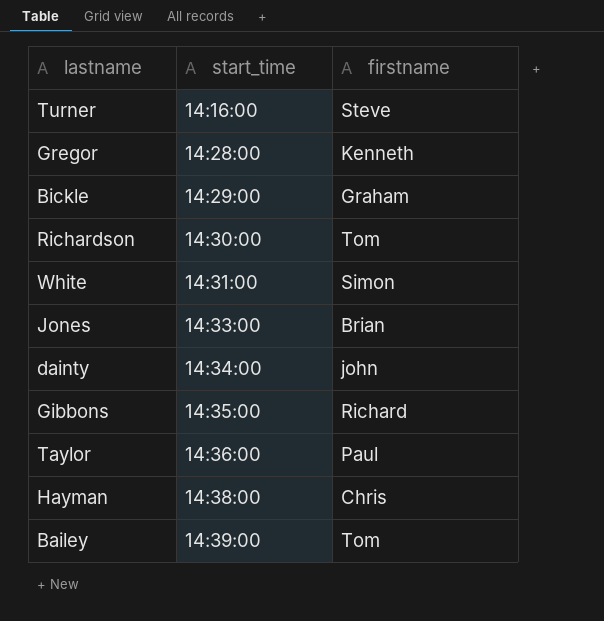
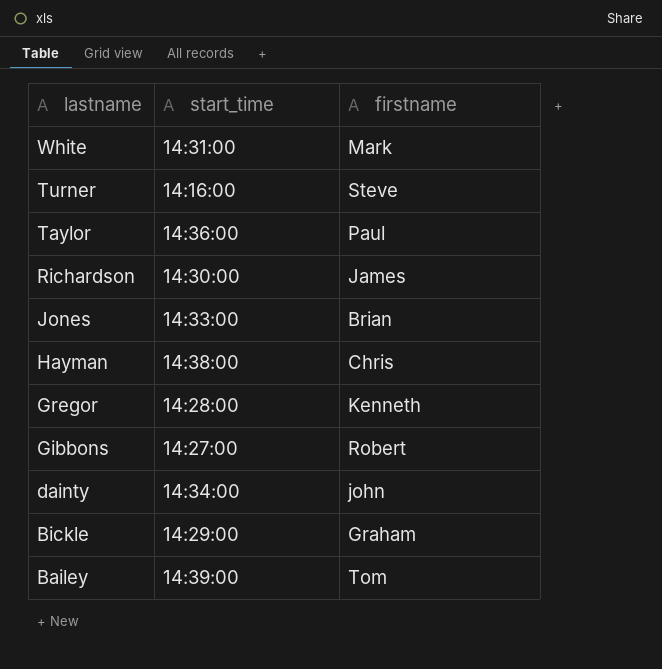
row order: start_time ascending -> lastname descending
White | firstname: Simon -> Mark
Richardson | firstname: Tom -> James
Gibbons | start_time: 14:35:00 -> 14:27:00
Gibbons | firstname: Richard -> Robert

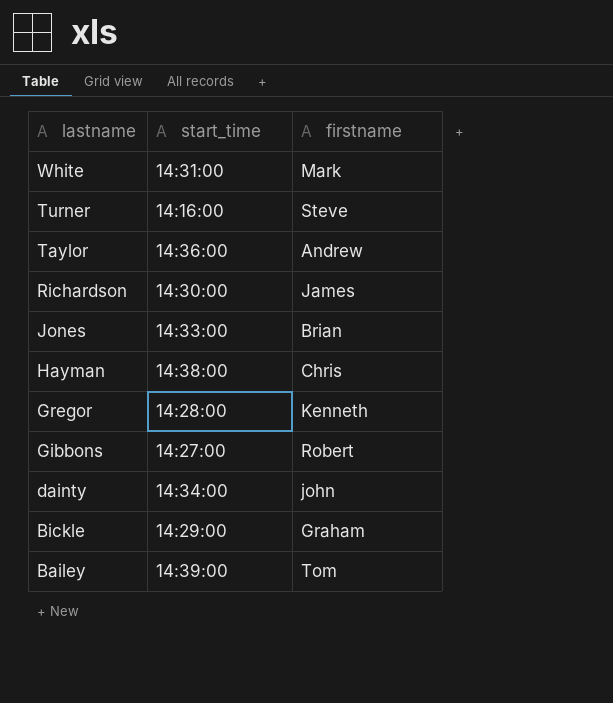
Taylor | firstname: Paul -> Andrew

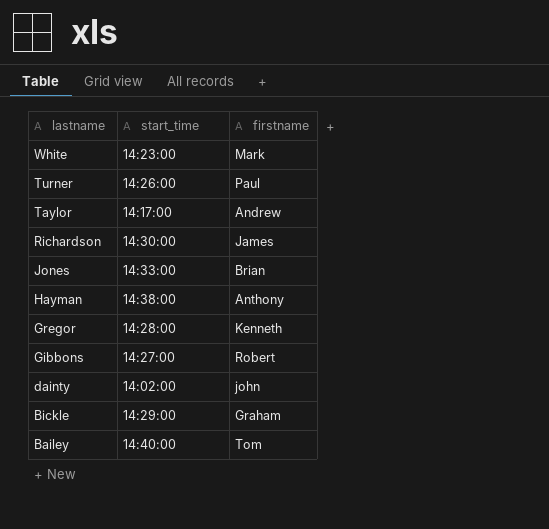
White | start_time: 14:31:00 -> 14:23:00
Turner | start_time: 14:16:00 -> 14:26:00
Turner | firstname: Steve -> Paul
Taylor | start_time: 14:36:00 -> 14:17:00
Hayman | firstname: Chris -> Anthony
dainty | start_time: 14:34:00 -> 14:02:00
Bailey | start_time: 14:39:00 -> 14:40:00

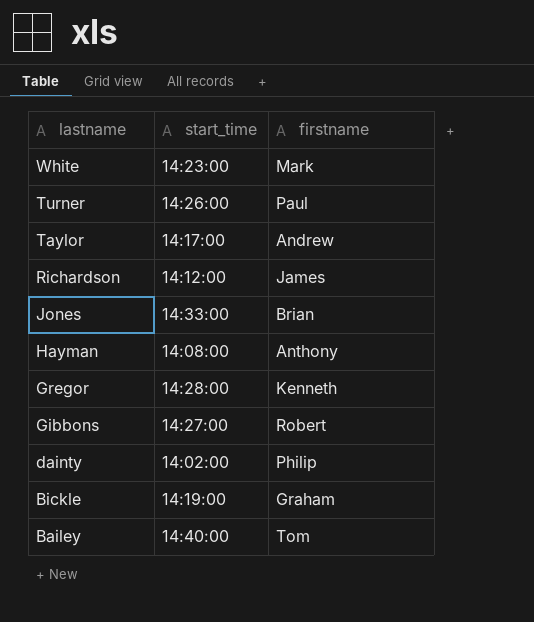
Richardson | start_time: 14:30:00 -> 14:12:00
Hayman | start_time: 14:38:00 -> 14:08:00
dainty | firstname: john -> Philip
Bickle | start_time: 14:29:00 -> 14:19:00

